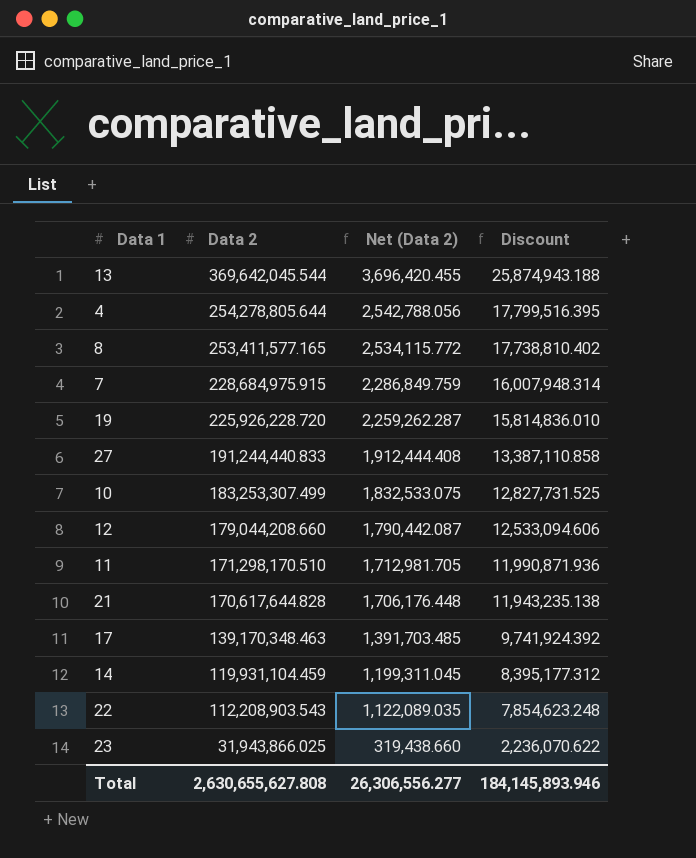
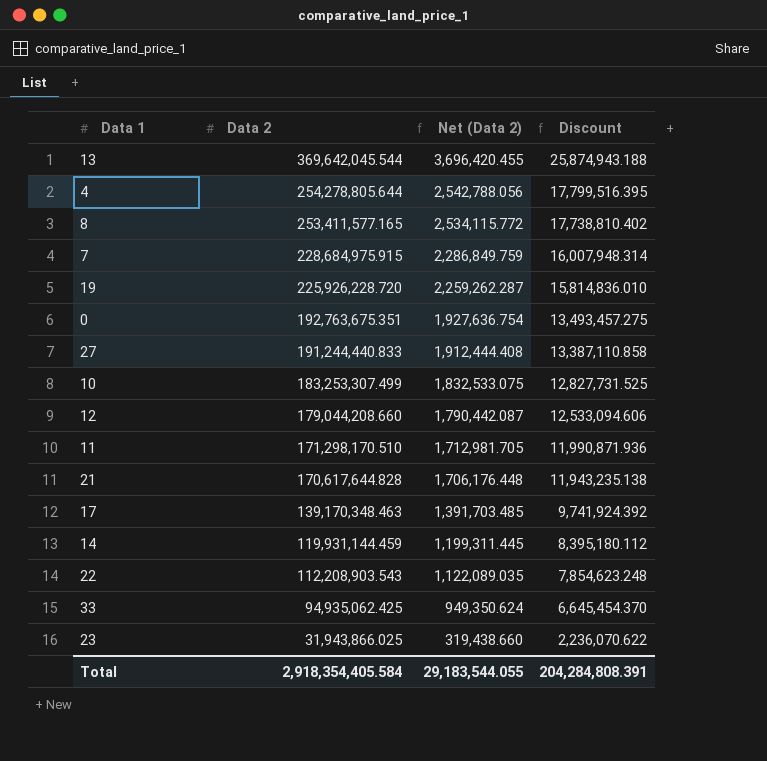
row 0: none -> 192,763,675.351 | 1,927,636.754 | 13,493,457.275
14 | Data 2: 119,931,104.459 -> 119,931,144.459
14 | Net (Data 2): 1,199,311.045 -> 1,199,311.445
14 | Discount: 8,395,177.312 -> 8,395,180.112
row 33: none -> 94,935,062.425 | 949,350.624 | 6,645,454.370
Total | Data 2: 2,630,655,627.808 -> 2,918,354,405.584
Total | Net (Data 2): 26,306,556.277 -> 29,183,544.055
Total | Discount: 184,145,893.946 -> 204,284,808.391

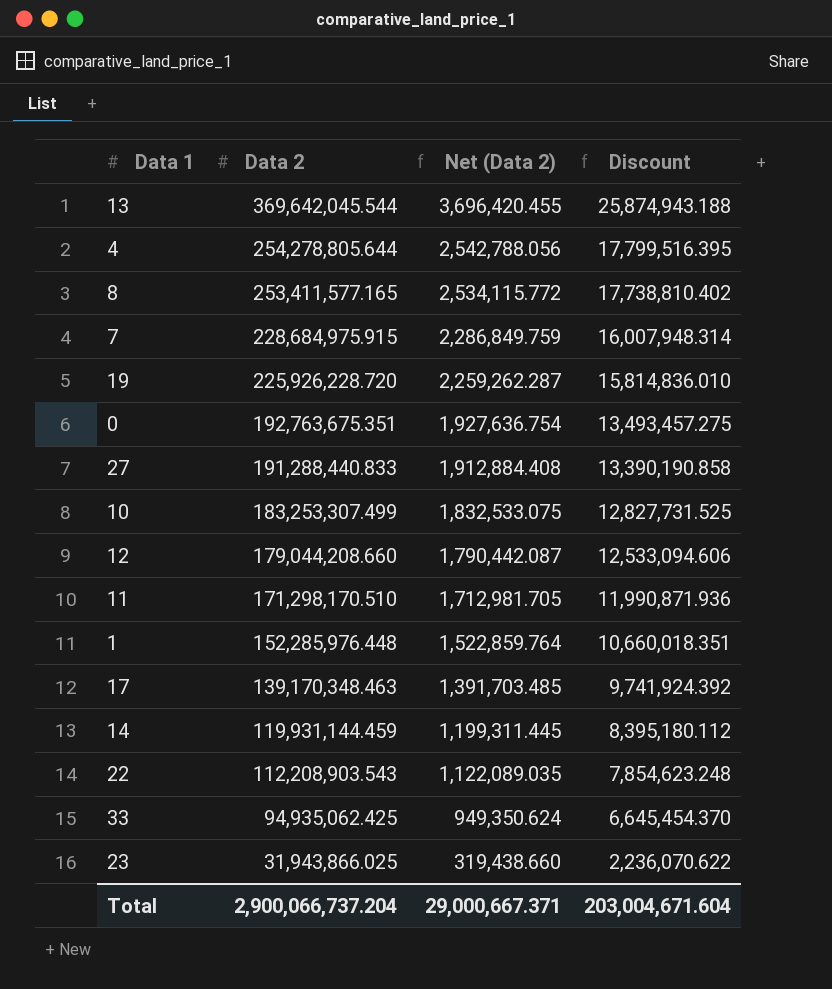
row 21: 170,617,644.828 | 1,706,176.448 | 11,943,235.138 -> none
27 | Data 2: 191,244,440.833 -> 191,288,440.833
27 | Net (Data 2): 1,912,444.408 -> 1,912,884.408
27 | Discount: 13,387,110.858 -> 13,390,190.858
row 1: none -> 152,285,976.448 | 1,522,859.764 | 10,660,018.351
Total | Data 2: 2,918,354,405.584 -> 2,900,066,737.204
Total | Net (Data 2): 29,183,544.055 -> 29,000,667.371
Total | Discount: 204,284,808.391 -> 203,004,671.604

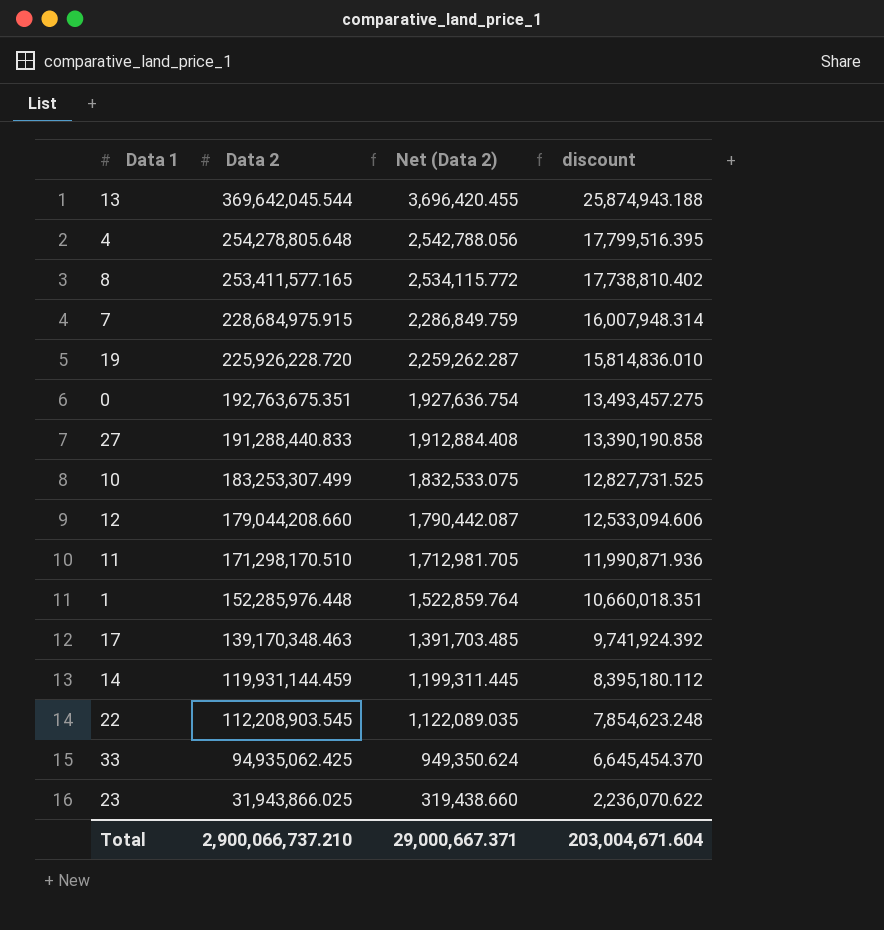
column name: Discount -> discount
4 | Data 2: 254,278,805.644 -> 254,278,805.648
22 | Data 2: 112,208,903.543 -> 112,208,903.545
Total | Data 2: 2,900,066,737.204 -> 2,900,066,737.210

